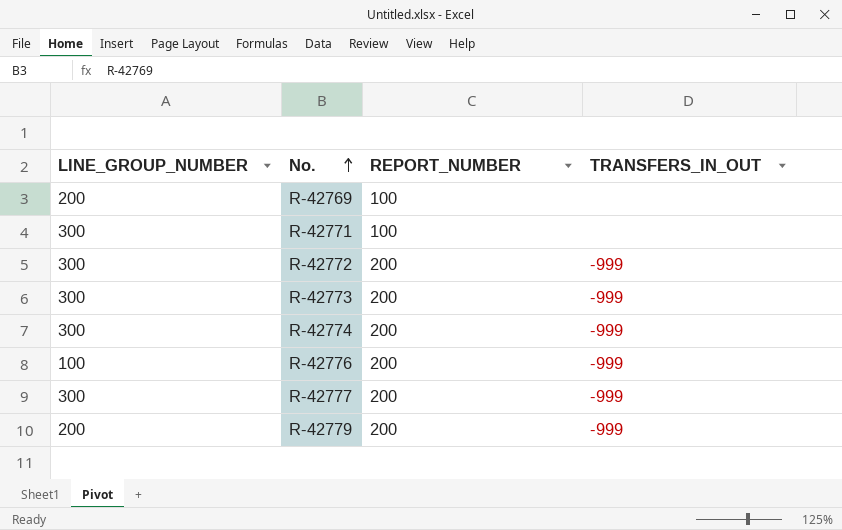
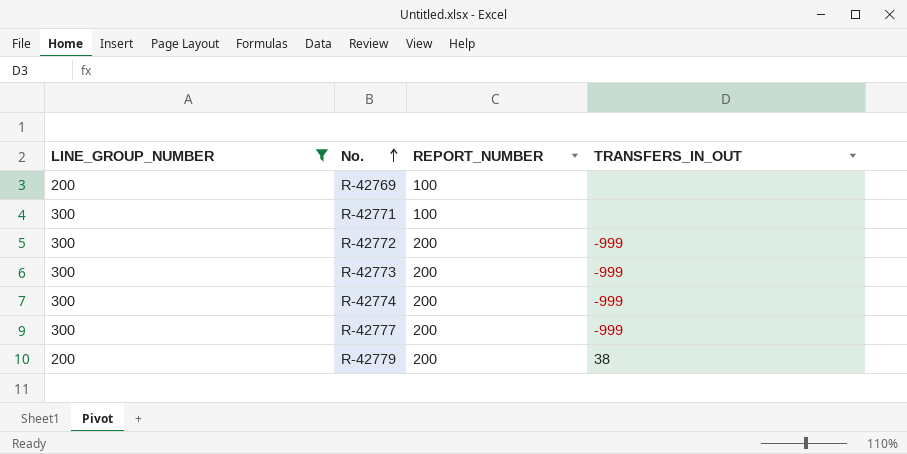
filter: none -> LINE_GROUP_NUMBER != 100
R-42779 | TRANSFERS_IN_OUT: -999 -> 38

